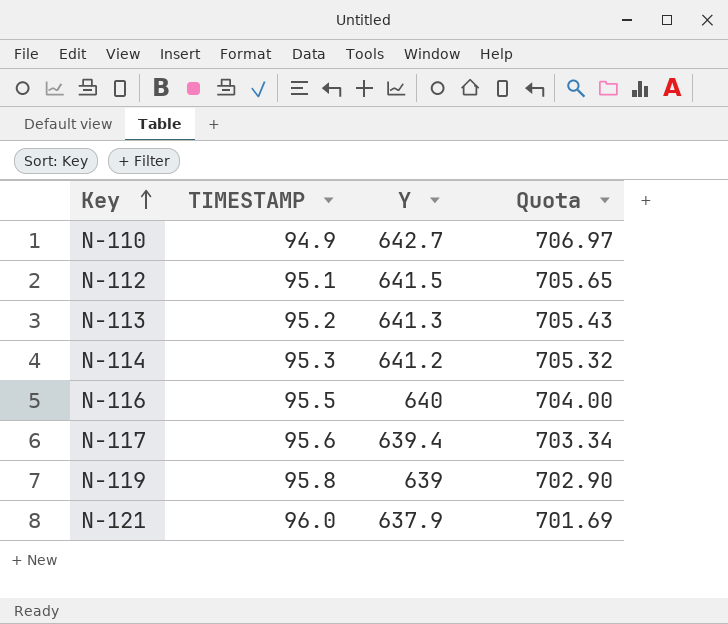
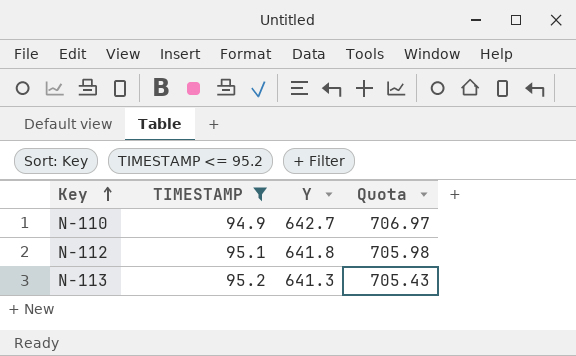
filter: none -> TIMESTAMP <= 95.2
N-112 | Y: 641.5 -> 641.8
N-112 | Quota: 705.65 -> 705.98

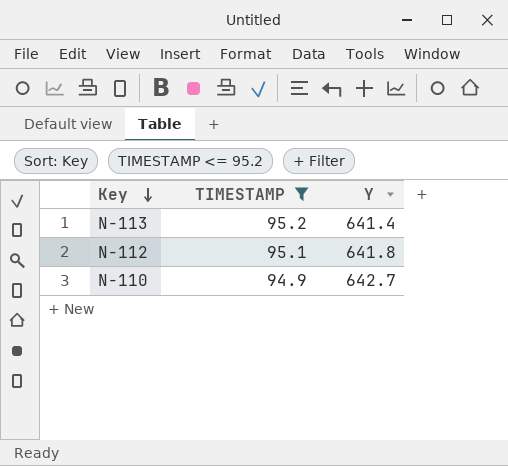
row order: Key ascending -> Key descending
column Quota | formula: [Y] * 1.1 -> none
N-113 | Y: 641.3 -> 641.4

